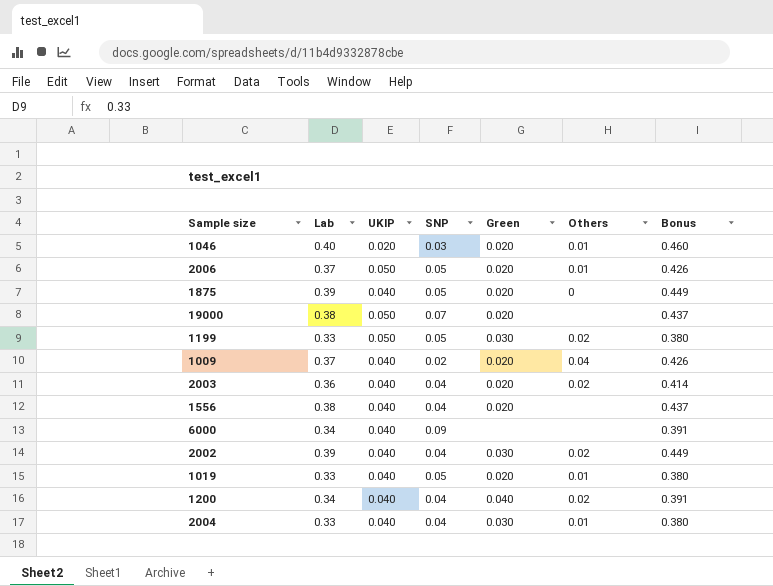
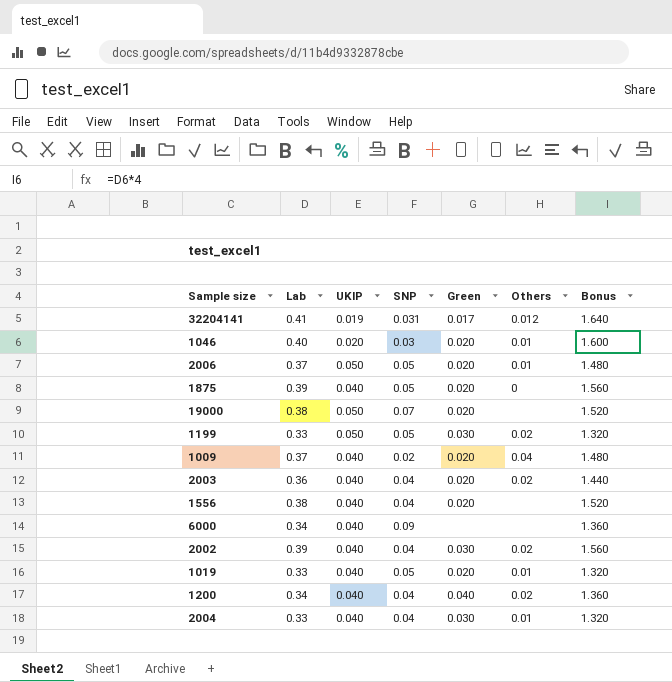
column Bonus | formula: [Lab] * 1.15 -> [Lab] * 4
row 32204141: none -> 0.41 | 0.019 | 0.031 | 0.017 | 0.012 | 1.640

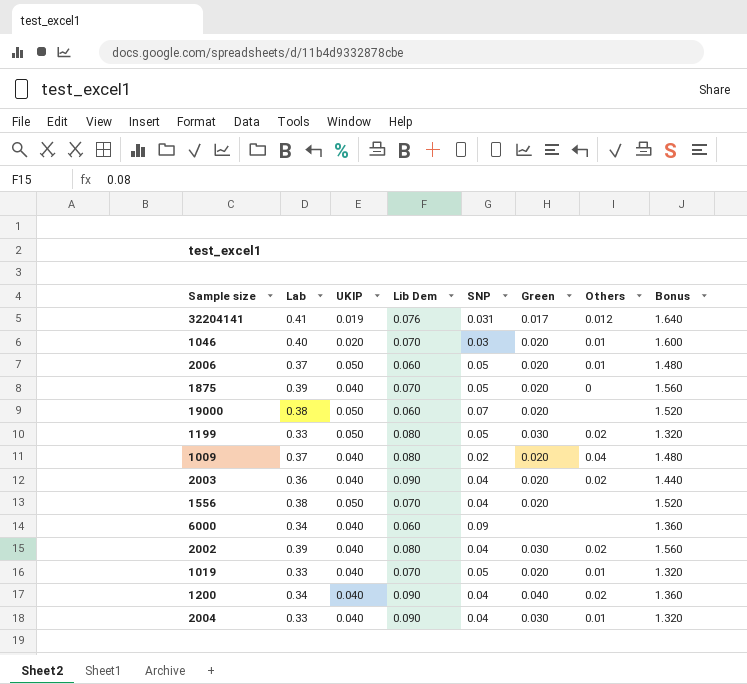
column Lib Dem | position: none -> 4
1556 | UKIP: 0.040 -> 0.050

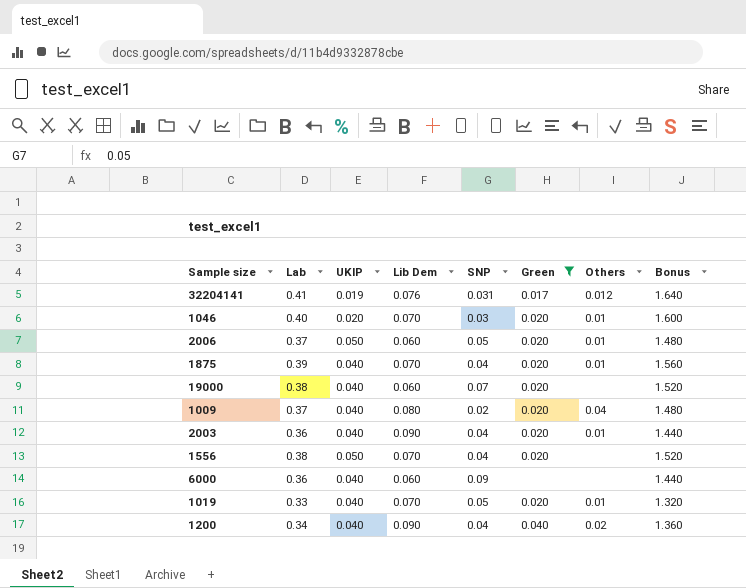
filter: none -> Green != 0.030
1875 | SNP: 0.05 -> 0.04
1875 | Others: 0 -> 0.01
19000 | UKIP: 0.050 -> 0.040
2003 | Others: 0.02 -> 0.01
6000 | Lab: 0.34 -> 0.36
6000 | Bonus: 1.360 -> 1.440

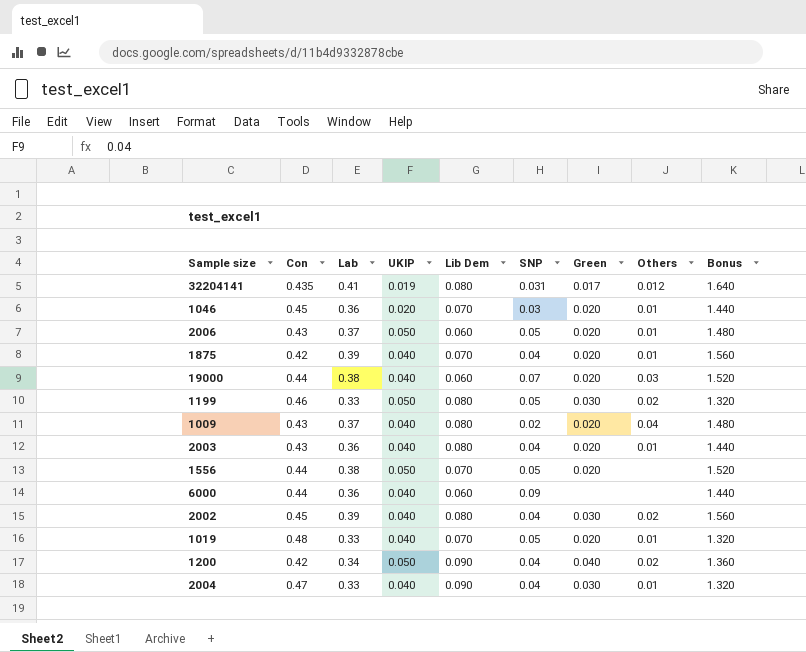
filter: Green != 0.030 -> none
column Con | position: none -> 2
32204141 | Lib Dem: 0.076 -> 0.080
1046 | Lab: 0.40 -> 0.36
1046 | Bonus: 1.600 -> 1.440
19000 | Others: none -> 0.03
2003 | Lib Dem: 0.090 -> 0.080
1556 | SNP: 0.04 -> 0.05
1200 | UKIP: 0.040 -> 0.050

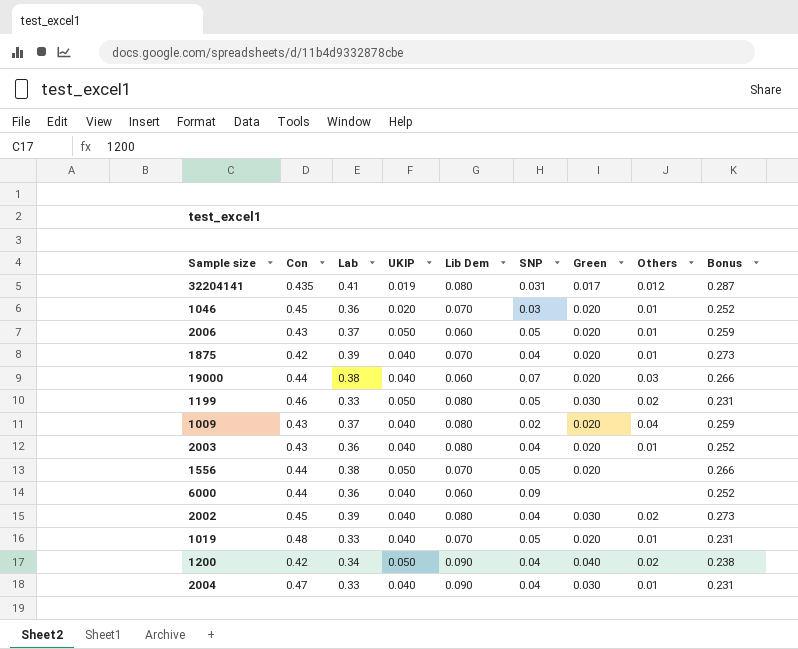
column Bonus | formula: [Lab] * 4 -> [Lab] * 0.7

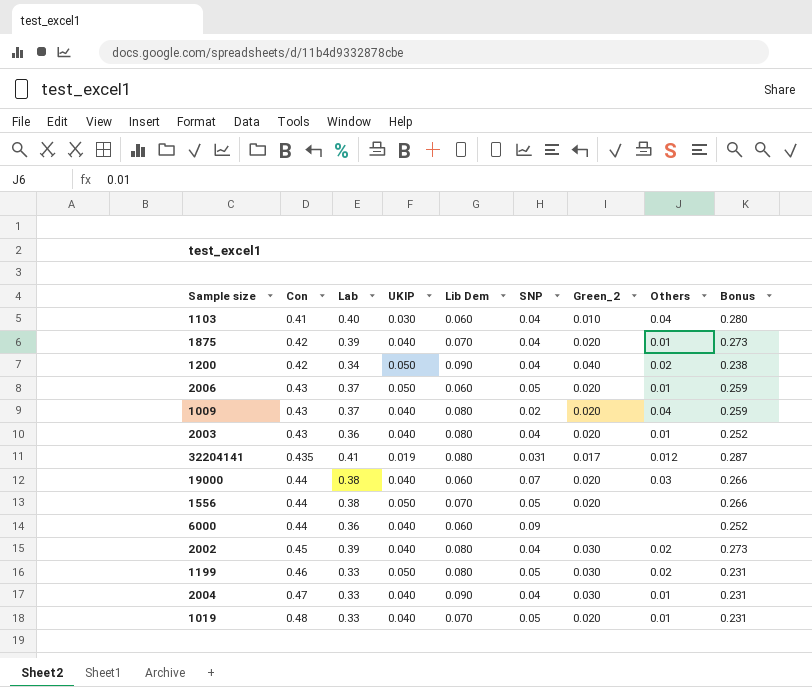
row order: none -> Con ascending
column name: Green -> Green_2
row 1046: 0.45 | 0.36 | 0.020 | 0.070 | 0.03 | 0.020 | 0.01 | 0.252 -> none
row 1103: none -> 0.41 | 0.40 | 0.030 | 0.060 | 0.04 | 0.010 | 0.04 | 0.280

